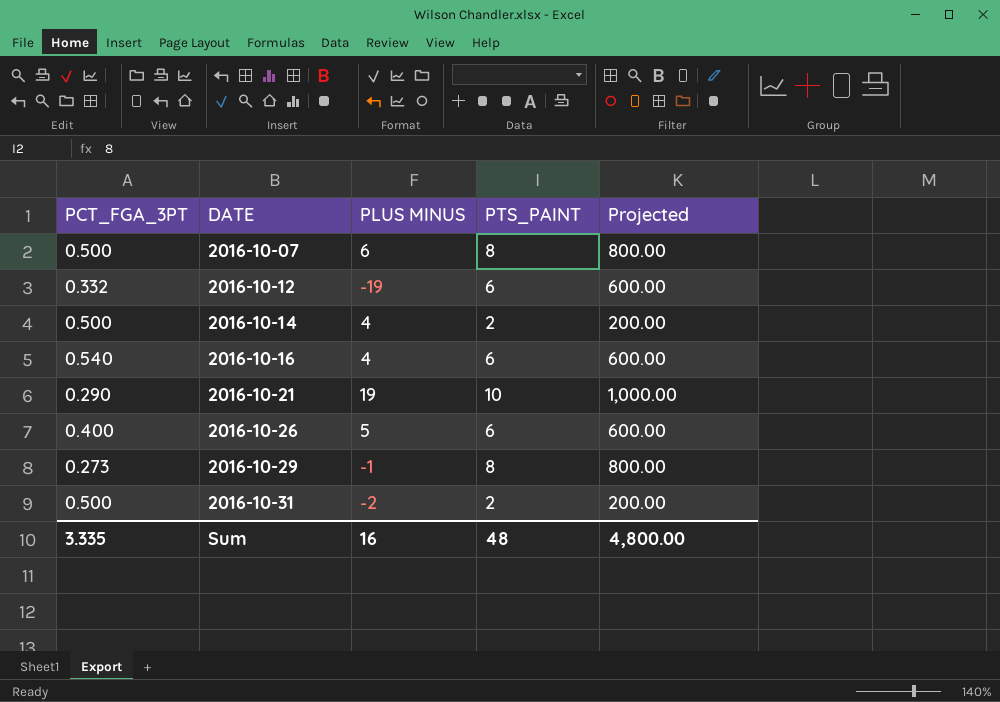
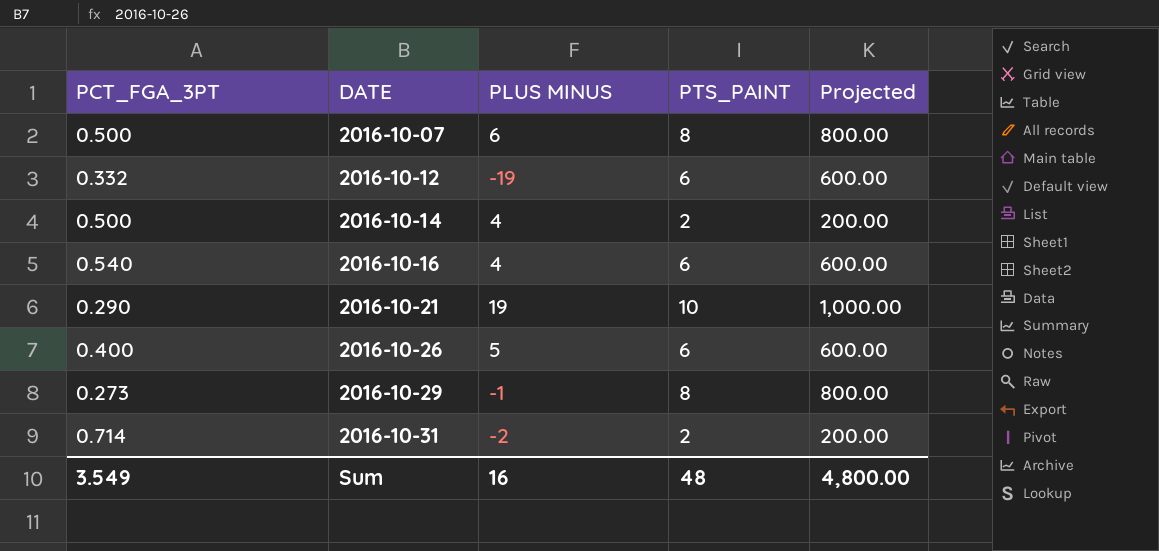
2016-10-31 | PCT_FGA_3PT: 0.500 -> 0.714
Sum | PCT_FGA_3PT: 3.335 -> 3.549

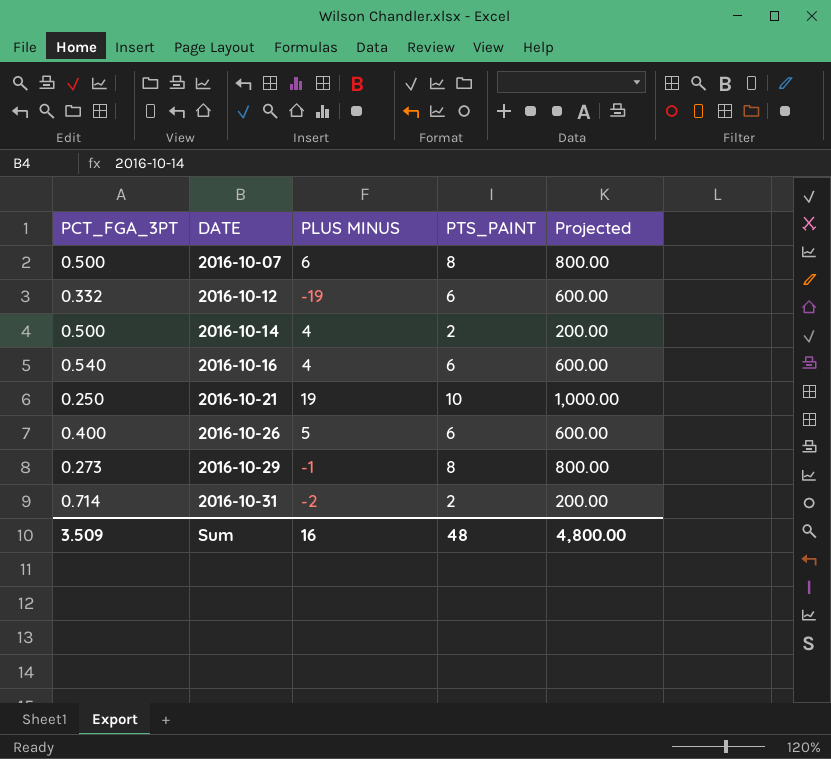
2016-10-21 | PCT_FGA_3PT: 0.290 -> 0.250
Sum | PCT_FGA_3PT: 3.549 -> 3.509

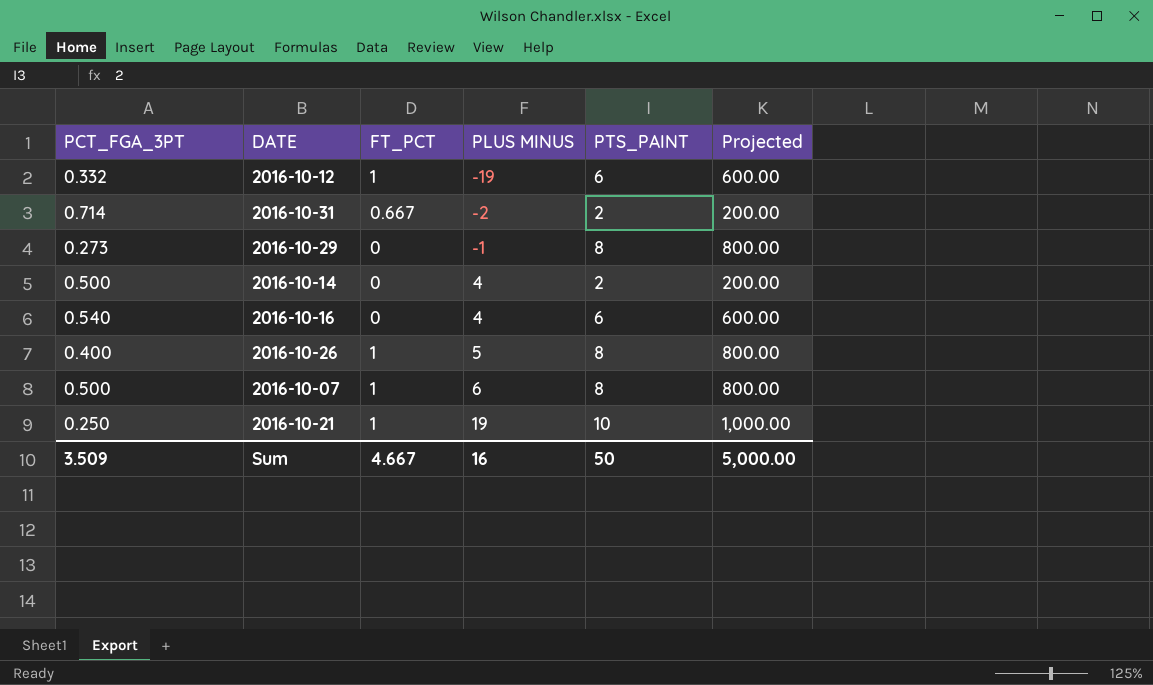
row order: DATE ascending -> PLUS MINUS ascending
column FT_PCT | position: none -> 3
2016-10-26 | PTS_PAINT: 6 -> 8
2016-10-26 | Projected: 600.00 -> 800.00
Sum | PTS_PAINT: 48 -> 50
Sum | Projected: 4,800.00 -> 5,000.00

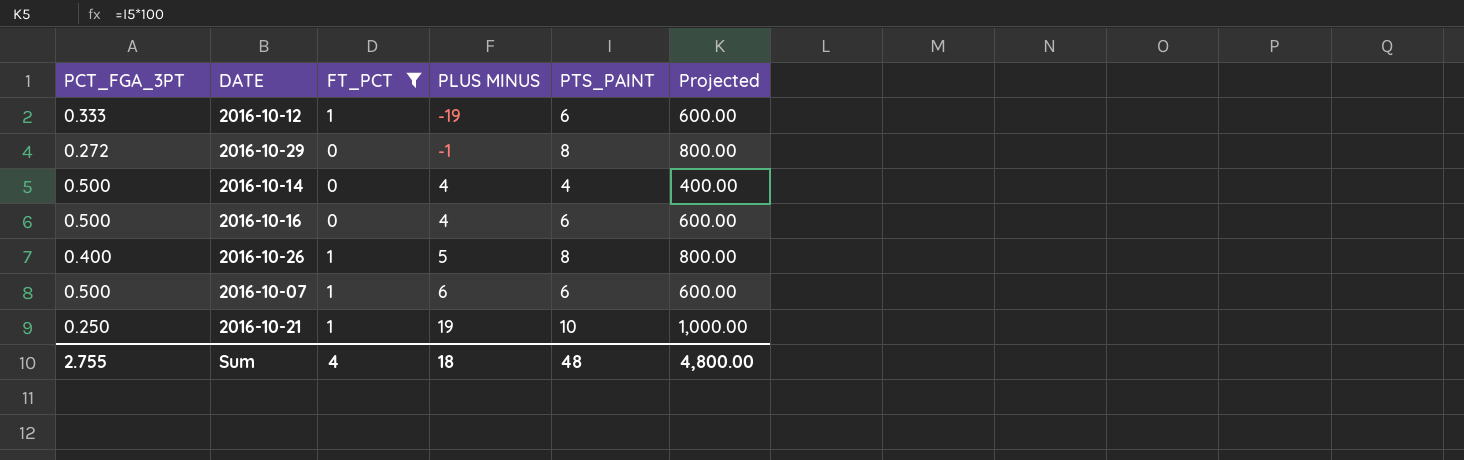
filter: none -> FT_PCT != 0.667
2016-10-12 | PCT_FGA_3PT: 0.332 -> 0.333
2016-10-29 | PCT_FGA_3PT: 0.273 -> 0.272
2016-10-14 | PTS_PAINT: 2 -> 4
2016-10-14 | Projected: 200.00 -> 400.00
2016-10-16 | PCT_FGA_3PT: 0.540 -> 0.500
2016-10-07 | PTS_PAINT: 8 -> 6
2016-10-07 | Projected: 800.00 -> 600.00
Sum | PCT_FGA_3PT: 3.509 -> 2.755
Sum | FT_PCT: 4.667 -> 4
Sum | PLUS MINUS: 16 -> 18
Sum | PTS_PAINT: 50 -> 48
Sum | Projected: 5,000.00 -> 4,800.00

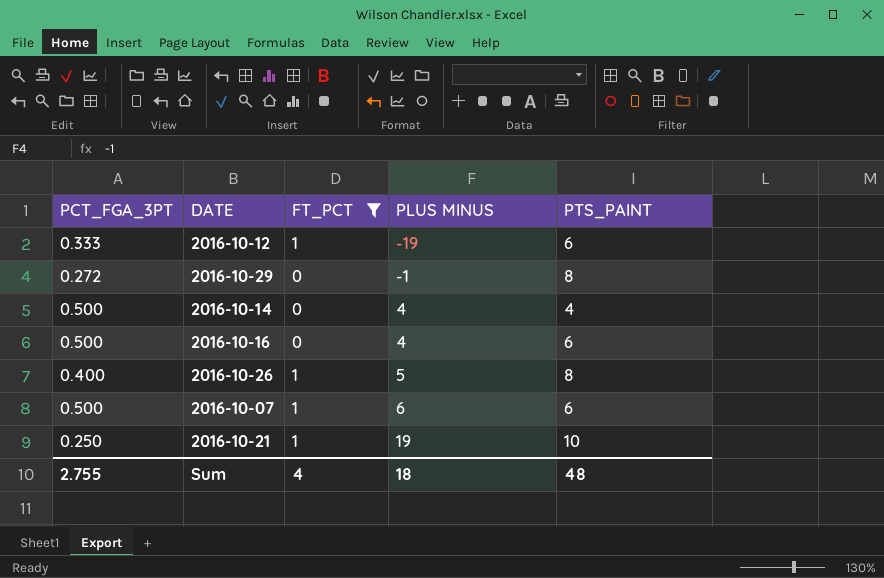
column Projected | formula: [PTS_PAINT] * 100 -> none

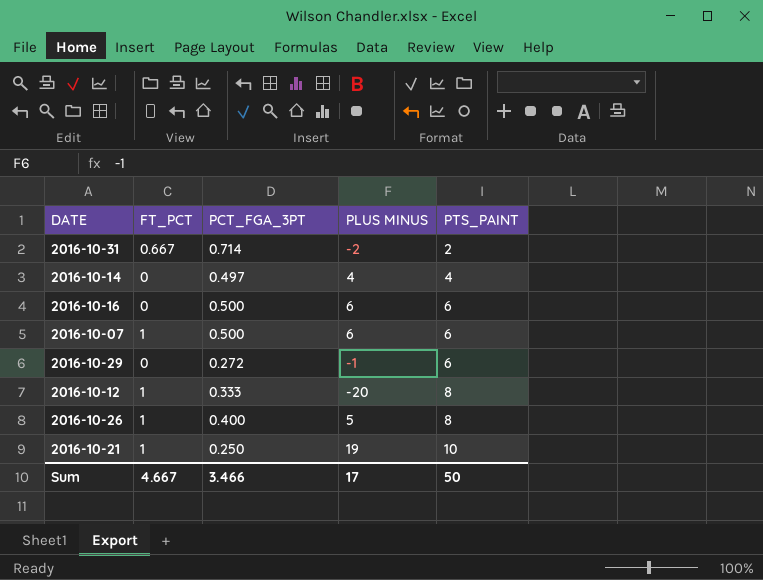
filter: FT_PCT != 0.667 -> none
row order: PLUS MINUS ascending -> PTS_PAINT ascending
column PCT_FGA_3PT | position: 1 -> 3
2016-10-14 | PCT_FGA_3PT: 0.500 -> 0.497
2016-10-16 | PLUS MINUS: 4 -> 6
2016-10-29 | PTS_PAINT: 8 -> 6
2016-10-12 | PLUS MINUS: -19 -> -20
2016-10-12 | PTS_PAINT: 6 -> 8
Sum | FT_PCT: 4 -> 4.667
Sum | PCT_FGA_3PT: 2.755 -> 3.466
Sum | PLUS MINUS: 18 -> 17
Sum | PTS_PAINT: 48 -> 50

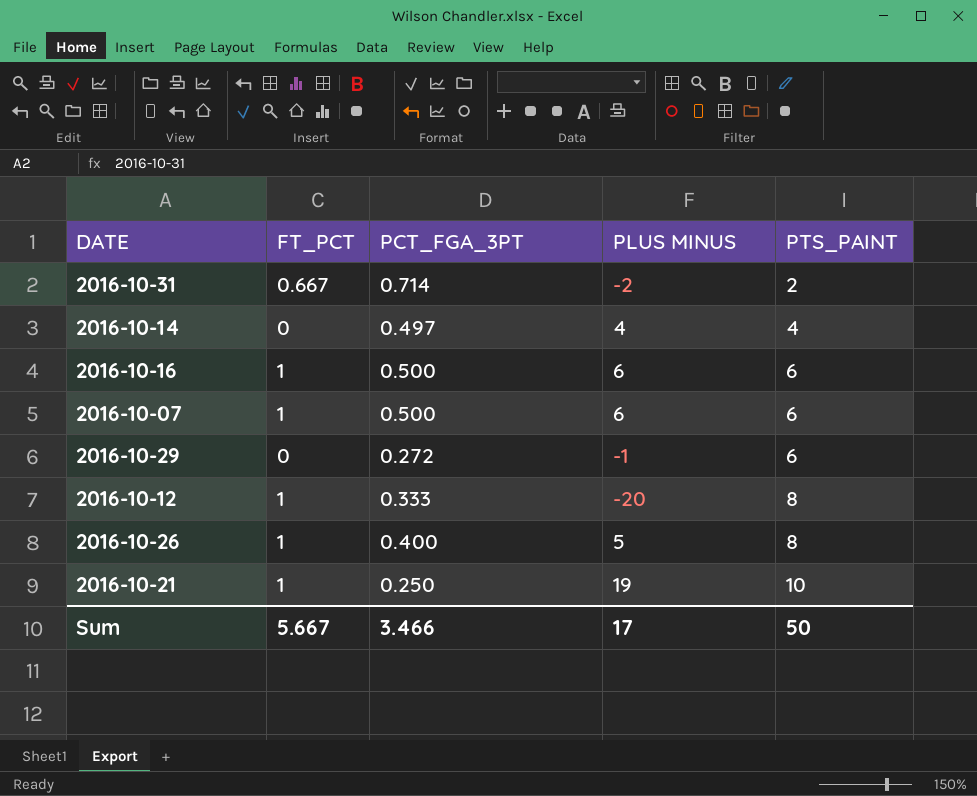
2016-10-16 | FT_PCT: 0 -> 1
Sum | FT_PCT: 4.667 -> 5.667

